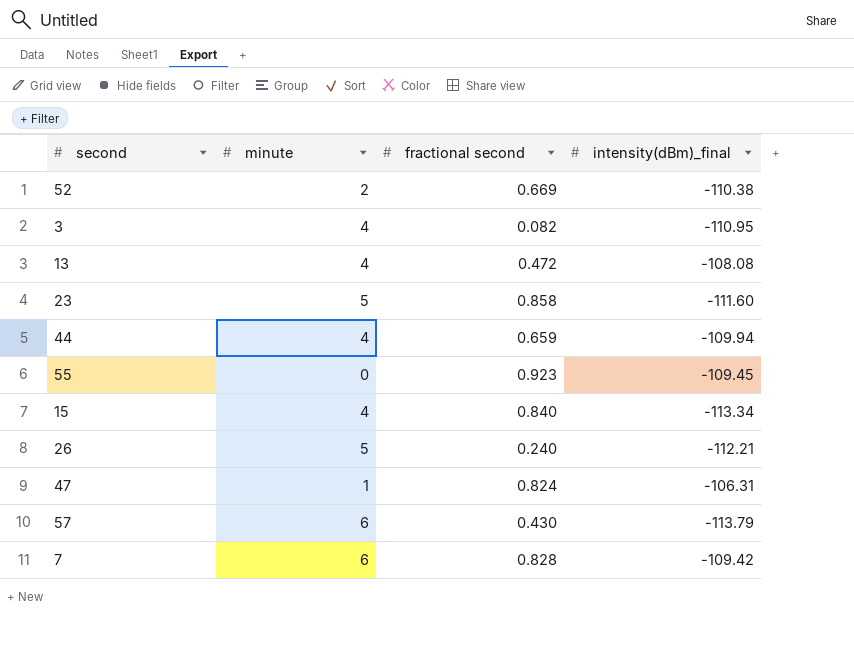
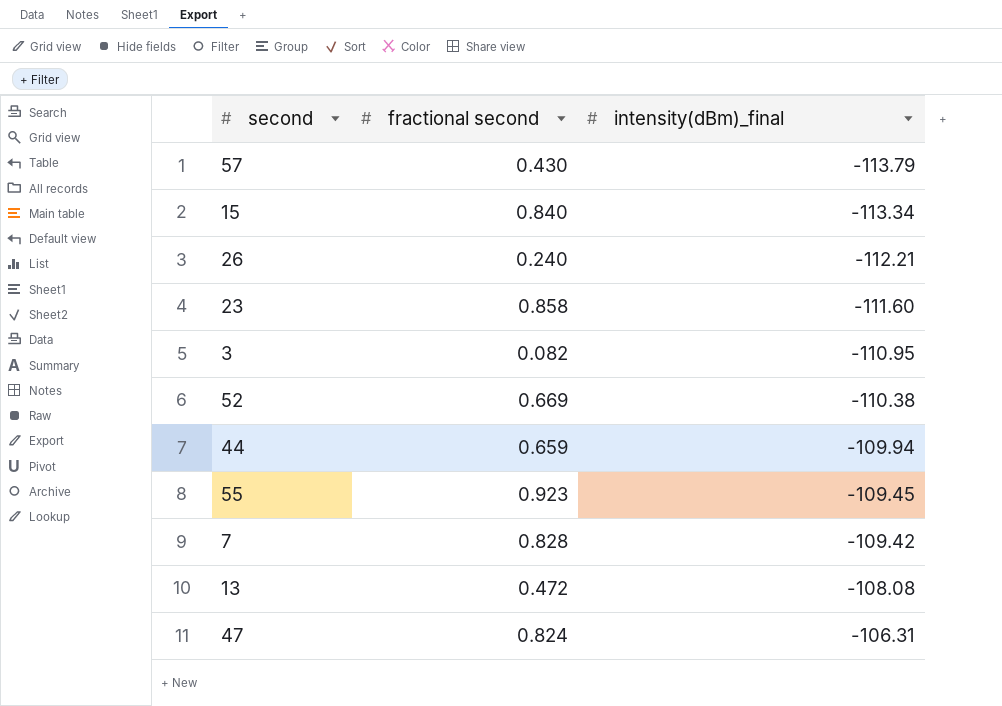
row order: none -> intensity(dBm)_final ascending
column minute | position: 2 -> none

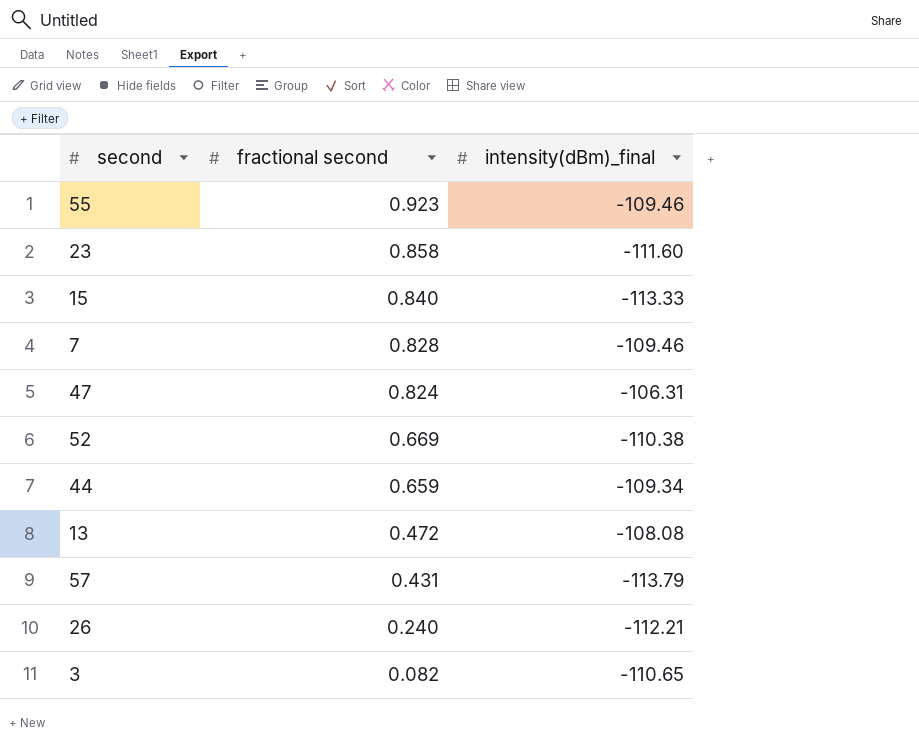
row order: intensity(dBm)_final ascending -> fractional second descending
55 | intensity(dBm)_final: -109.45 -> -109.46
15 | intensity(dBm)_final: -113.34 -> -113.33
7 | intensity(dBm)_final: -109.42 -> -109.46
44 | intensity(dBm)_final: -109.94 -> -109.34
57 | fractional second: 0.430 -> 0.431
3 | intensity(dBm)_final: -110.95 -> -110.65

